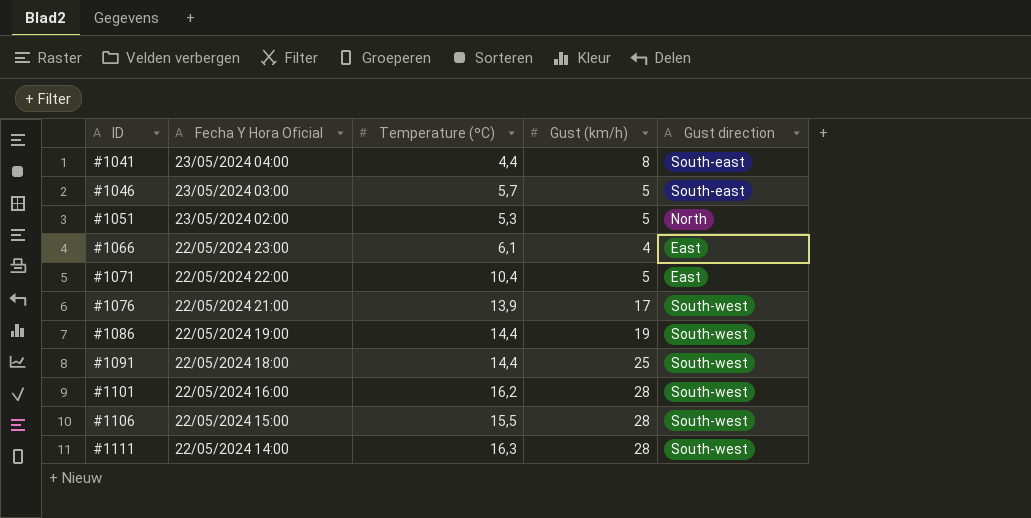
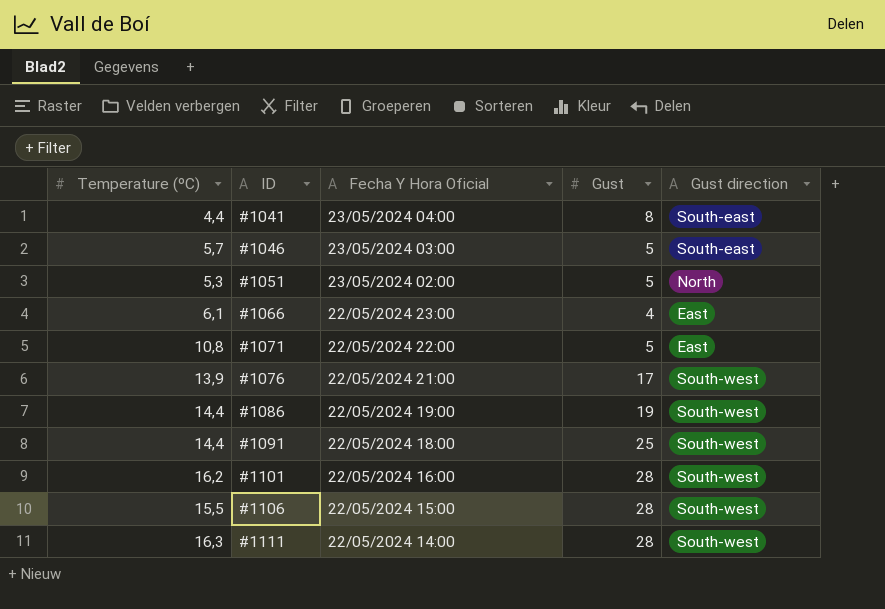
column Temperature (ºC) | position: 3 -> 1
column name: Gust (km/h) -> Gust
#1071 | Temperature (ºC): 10,4 -> 10,8

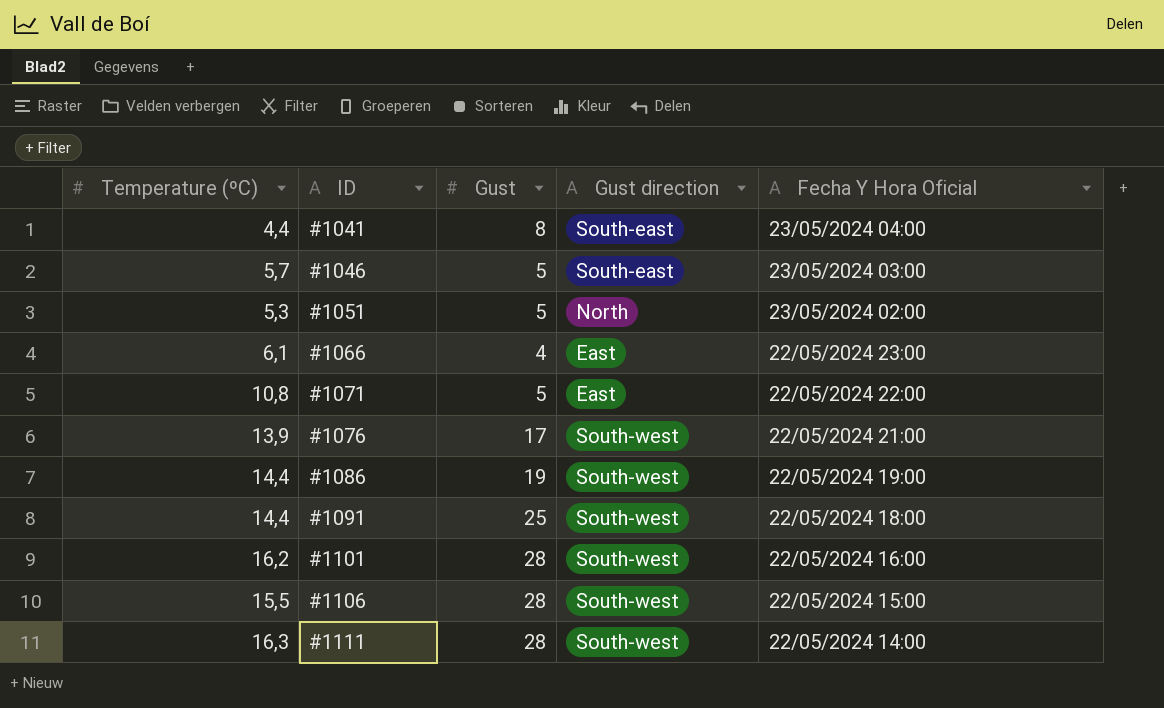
column Fecha Y Hora Oficial | position: 3 -> 5

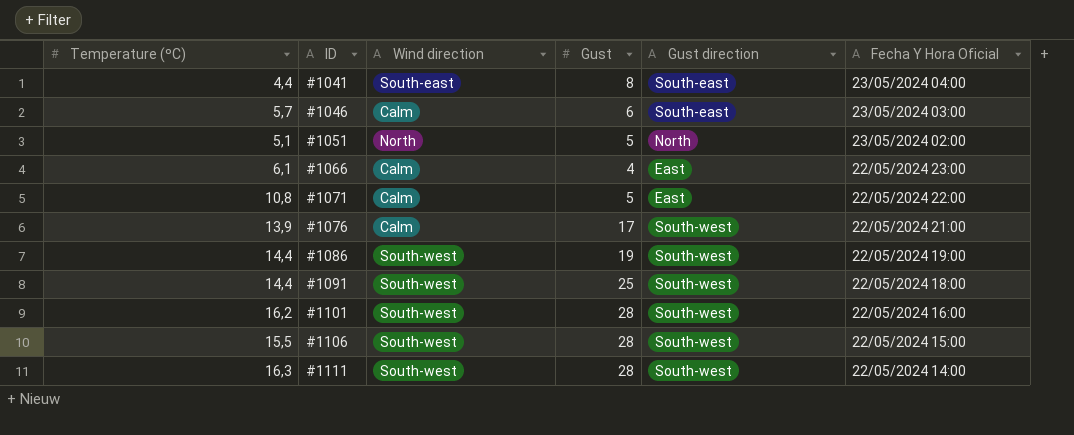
column Wind direction | position: none -> 3
#1046 | Gust: 5 -> 6
#1051 | Temperature (ºC): 5,3 -> 5,1

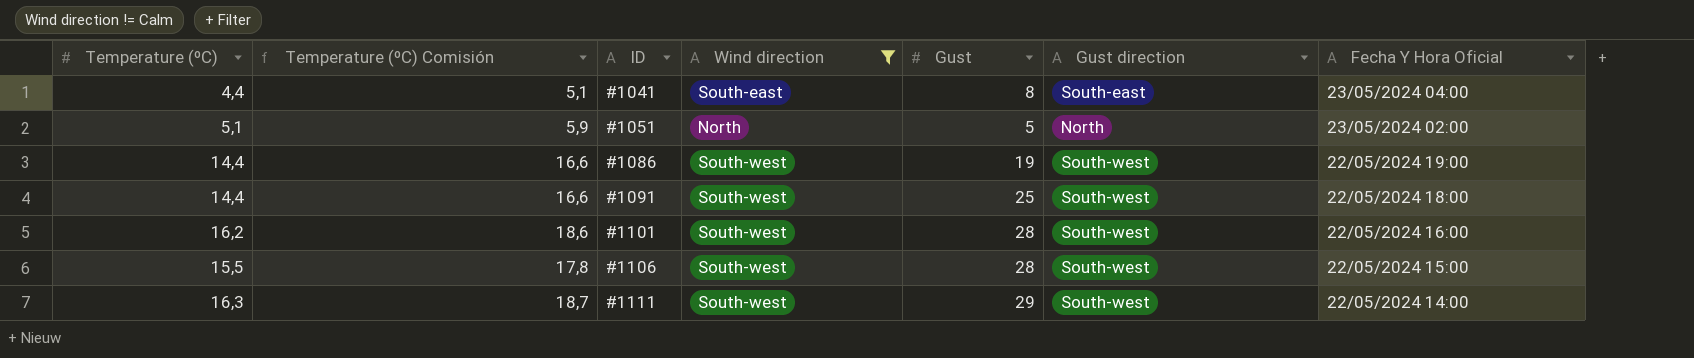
filter: none -> Wind direction != Calm
column Temperature (ºC) Comisión | formula: none -> [Temperature (ºC)] * 1,15
#1111 | Gust: 28 -> 29

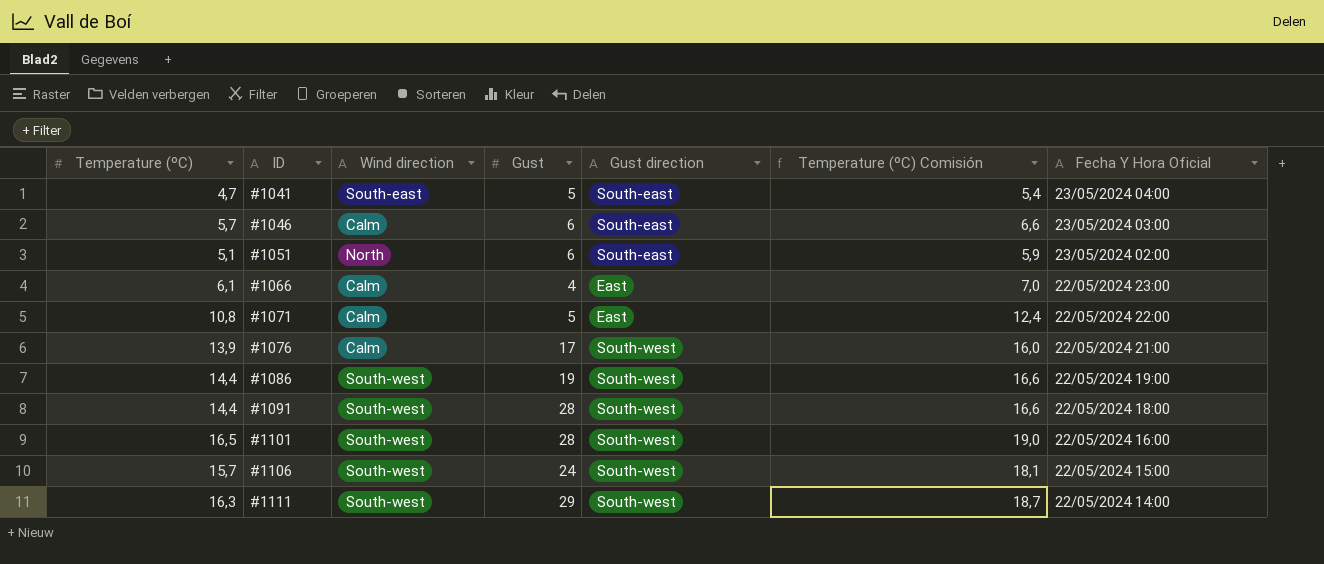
filter: Wind direction != Calm -> none
column Temperature (ºC) Comisión | position: 2 -> 6
#1041 | Temperature (ºC): 4,4 -> 4,7
#1041 | Gust: 8 -> 5
#1041 | Temperature (ºC) Comisión: 5,1 -> 5,4
#1051 | Gust: 5 -> 6
#1051 | Gust direction: North -> South-east
#1091 | Gust: 25 -> 28
#1101 | Temperature (ºC): 16,2 -> 16,5
#1101 | Temperature (ºC) Comisión: 18,6 -> 19,0
#1106 | Temperature (ºC): 15,5 -> 15,7
#1106 | Gust: 28 -> 24
#1106 | Temperature (ºC) Comisión: 17,8 -> 18,1

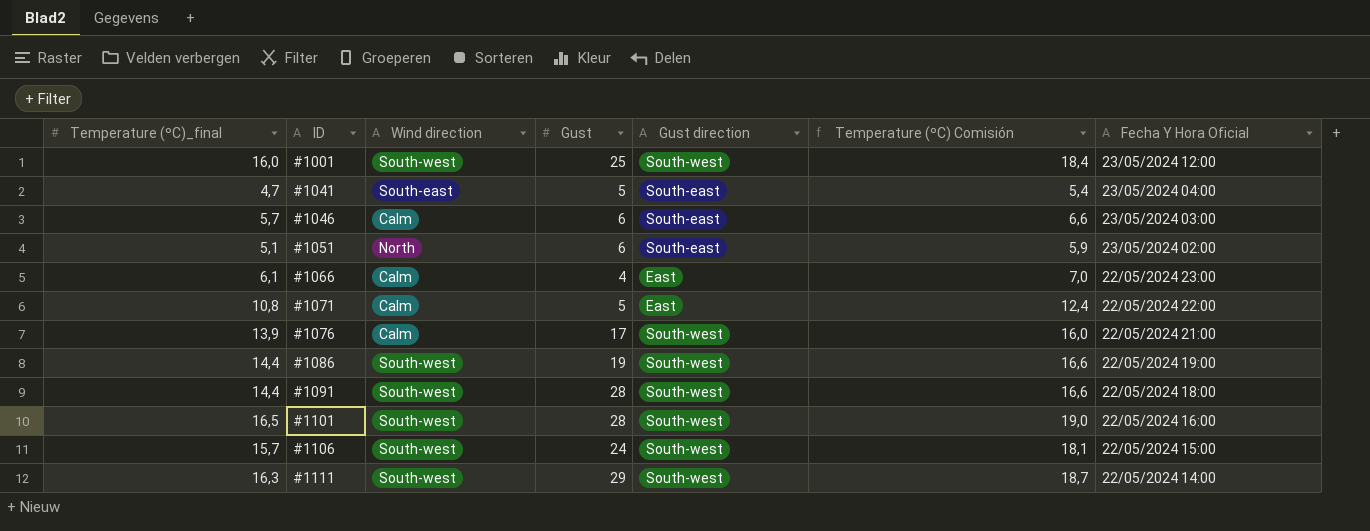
column name: Temperature (ºC) -> Temperature (ºC)_final
row #1001: none -> 16,0 | South-west | 25 | South-west | 18,4 | 23/05/2024 12:00

